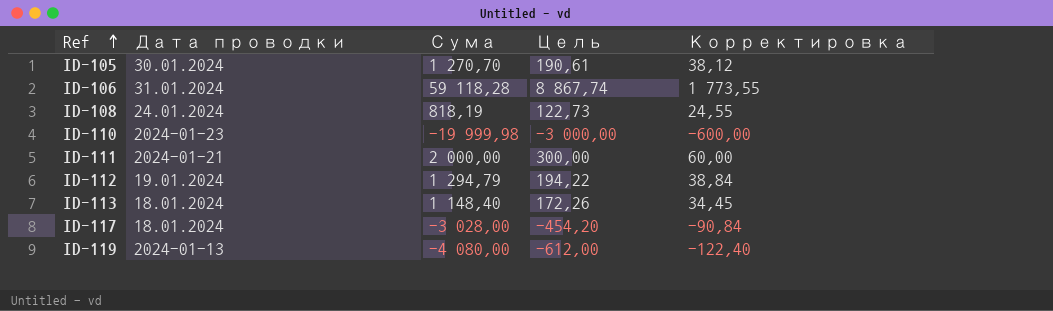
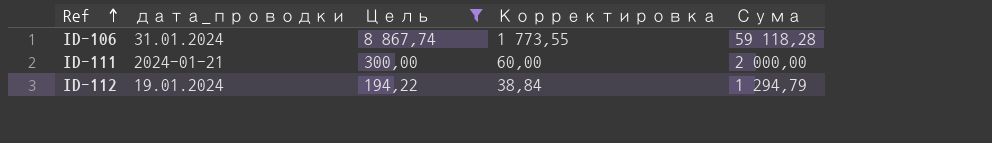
filter: none -> Цель >= 194,22
column name: Дата проводки -> дата_проводки
column Сума | position: 3 -> 5

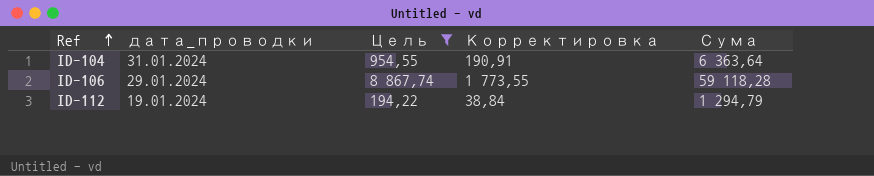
row ID-111: 2024-01-21 | 300,00 | 60,00 | 2 000,00 -> none
row ID-104: none -> 31.01.2024 | 954,55 | 190,91 | 6 363,64
ID-106 | дата_проводки: 31.01.2024 -> 29.01.2024

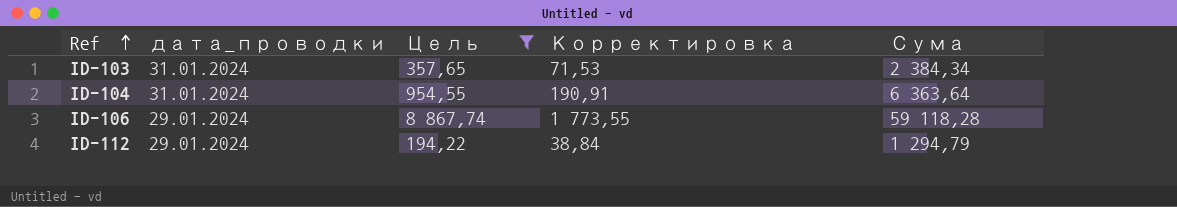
row ID-103: none -> 31.01.2024 | 357,65 | 71,53 | 2 384,34
ID-112 | дата_проводки: 19.01.2024 -> 29.01.2024

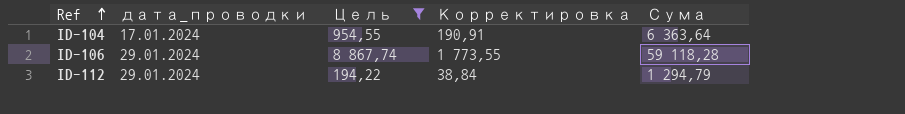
row ID-103: 31.01.2024 | 357,65 | 71,53 | 2 384,34 -> none
ID-104 | дата_проводки: 31.01.2024 -> 17.01.2024

